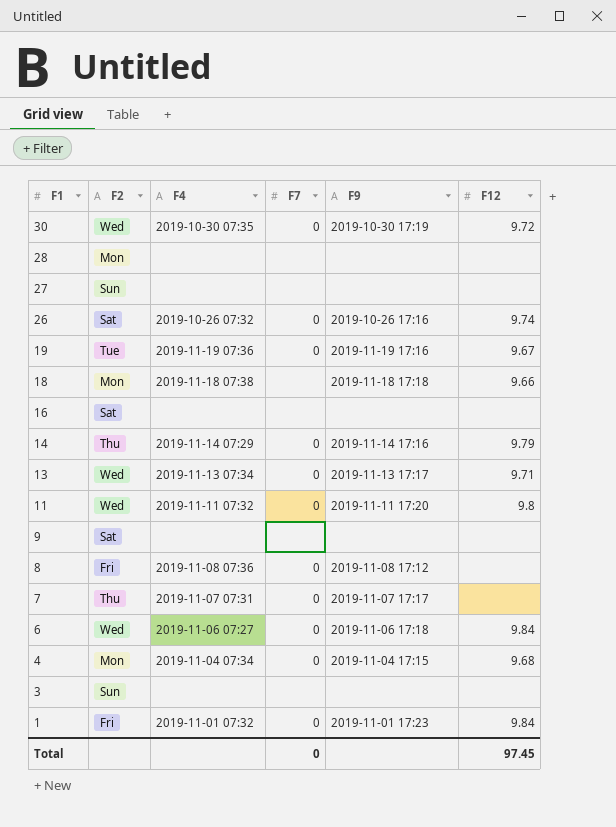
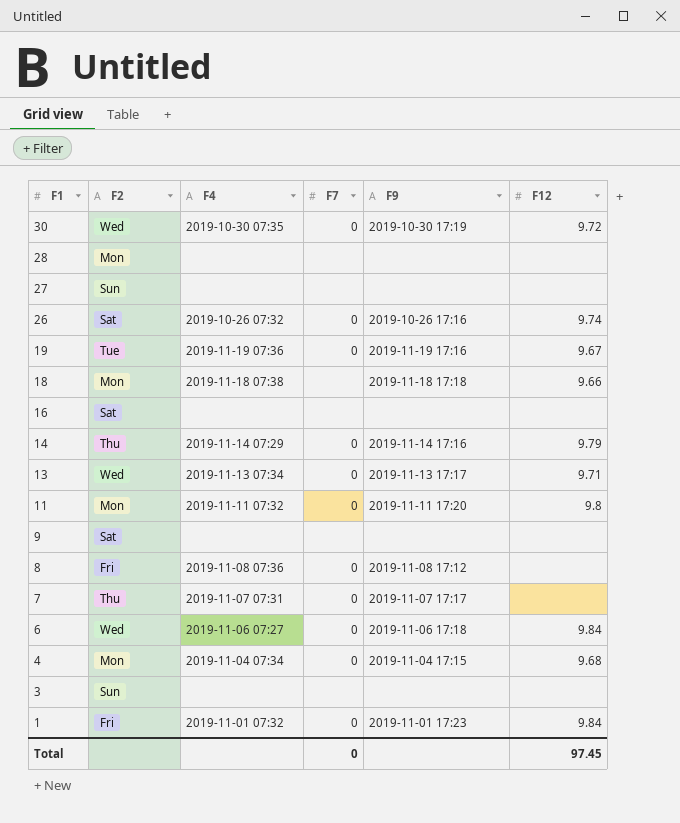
11 | F2: Wed -> Mon

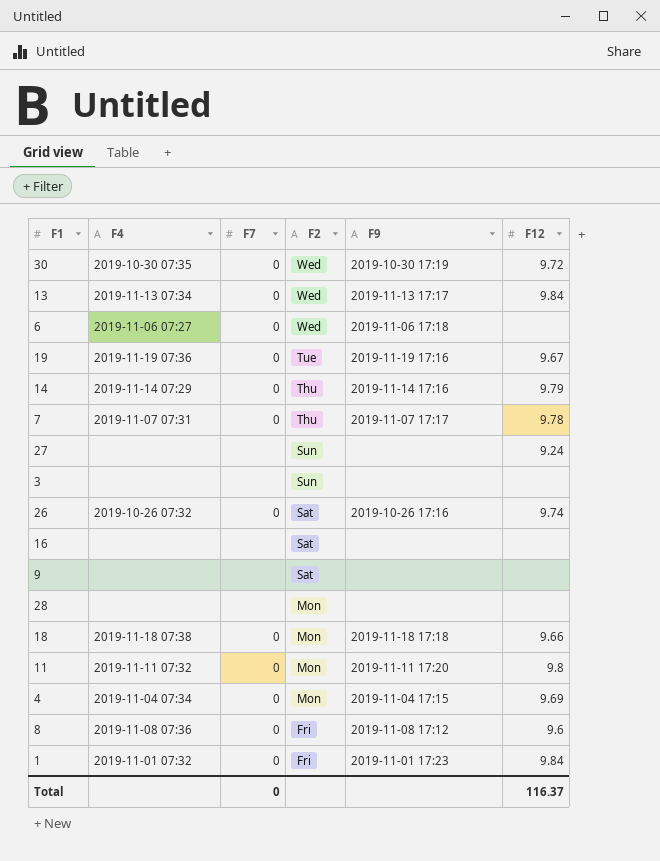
row order: F1 descending -> F2 descending
column F2 | position: 2 -> 4
13 | F12: 9.71 -> 9.84
6 | F12: 9.84 -> none
7 | F12: none -> 9.78
27 | F12: none -> 9.24
18 | F7: none -> 0
4 | F12: 9.68 -> 9.69
8 | F12: none -> 9.6
Total | F12: 97.45 -> 116.37

